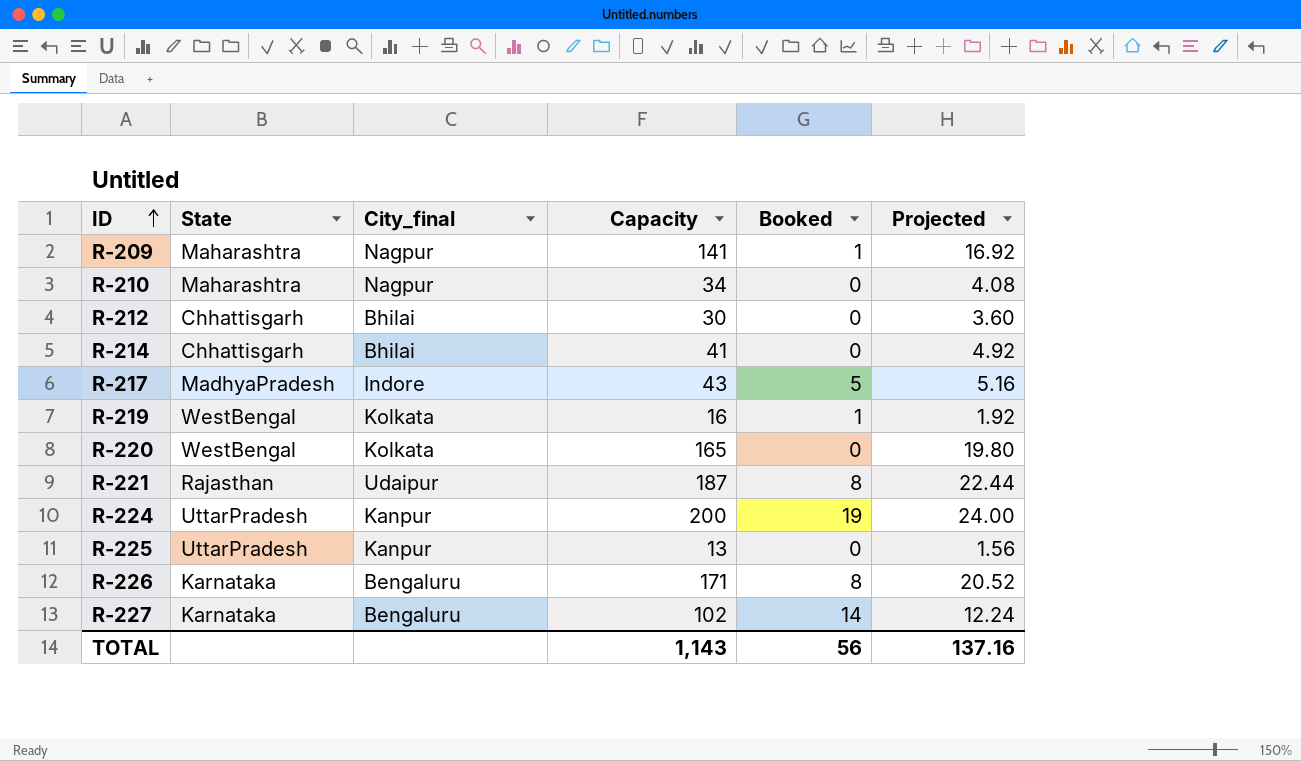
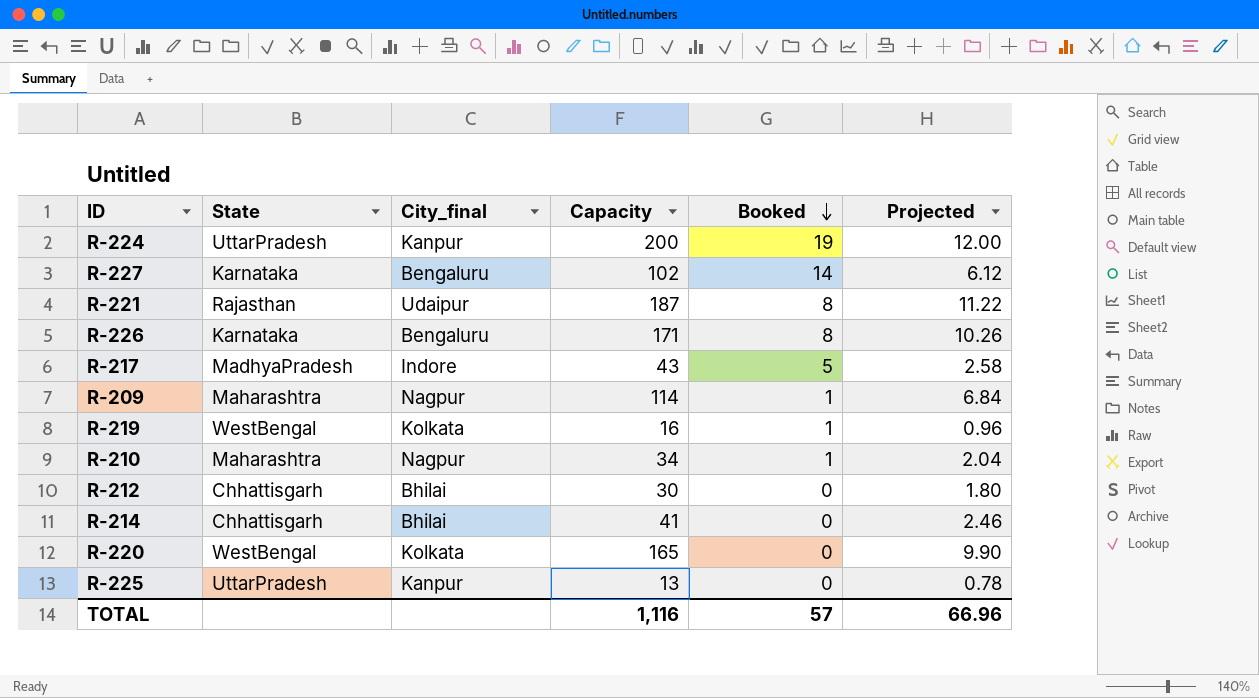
row order: ID ascending -> Booked descending
column Projected | formula: [Capacity] * 0.12 -> [Capacity] * 0.06
R-209 | Capacity: 141 -> 114
R-210 | Booked: 0 -> 1
TOTAL | Capacity: 1,143 -> 1,116
TOTAL | Booked: 56 -> 57
TOTAL | Projected: 137.16 -> 66.96

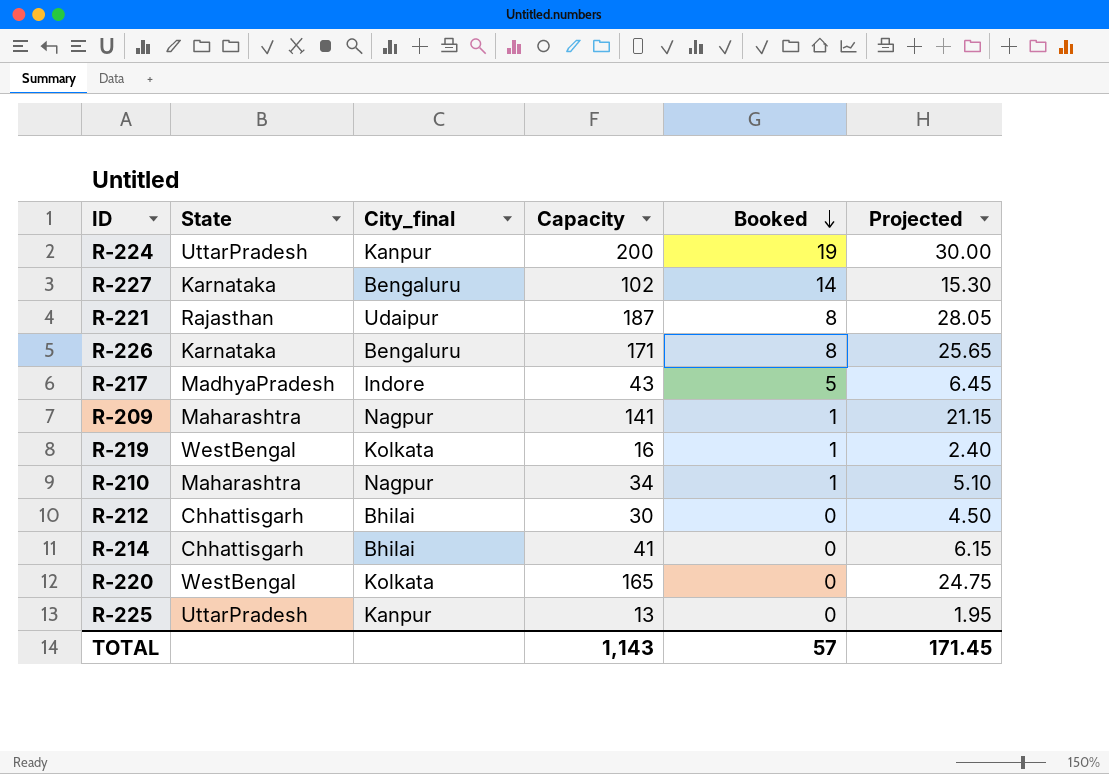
column Projected | formula: [Capacity] * 0.06 -> [Capacity] * 0.15
R-209 | Capacity: 114 -> 141
TOTAL | Capacity: 1,116 -> 1,143
TOTAL | Projected: 66.96 -> 171.45

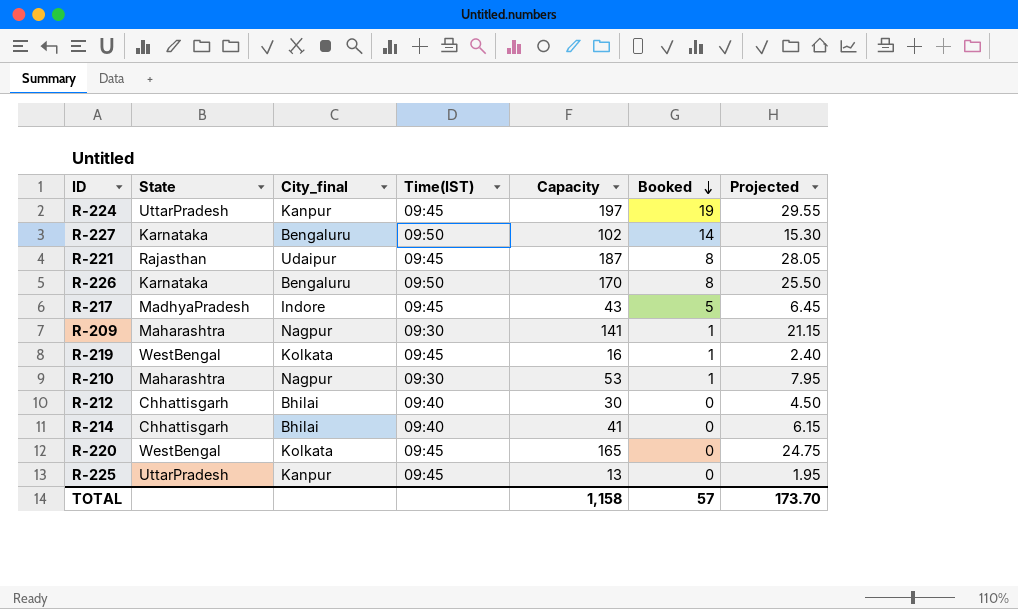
column Time(IST) | position: none -> 4
R-224 | Capacity: 200 -> 197
R-224 | Projected: 30.00 -> 29.55
R-226 | Capacity: 171 -> 170
R-226 | Projected: 25.65 -> 25.50
R-210 | Capacity: 34 -> 53
R-210 | Projected: 5.10 -> 7.95
TOTAL | Capacity: 1,143 -> 1,158
TOTAL | Projected: 171.45 -> 173.70

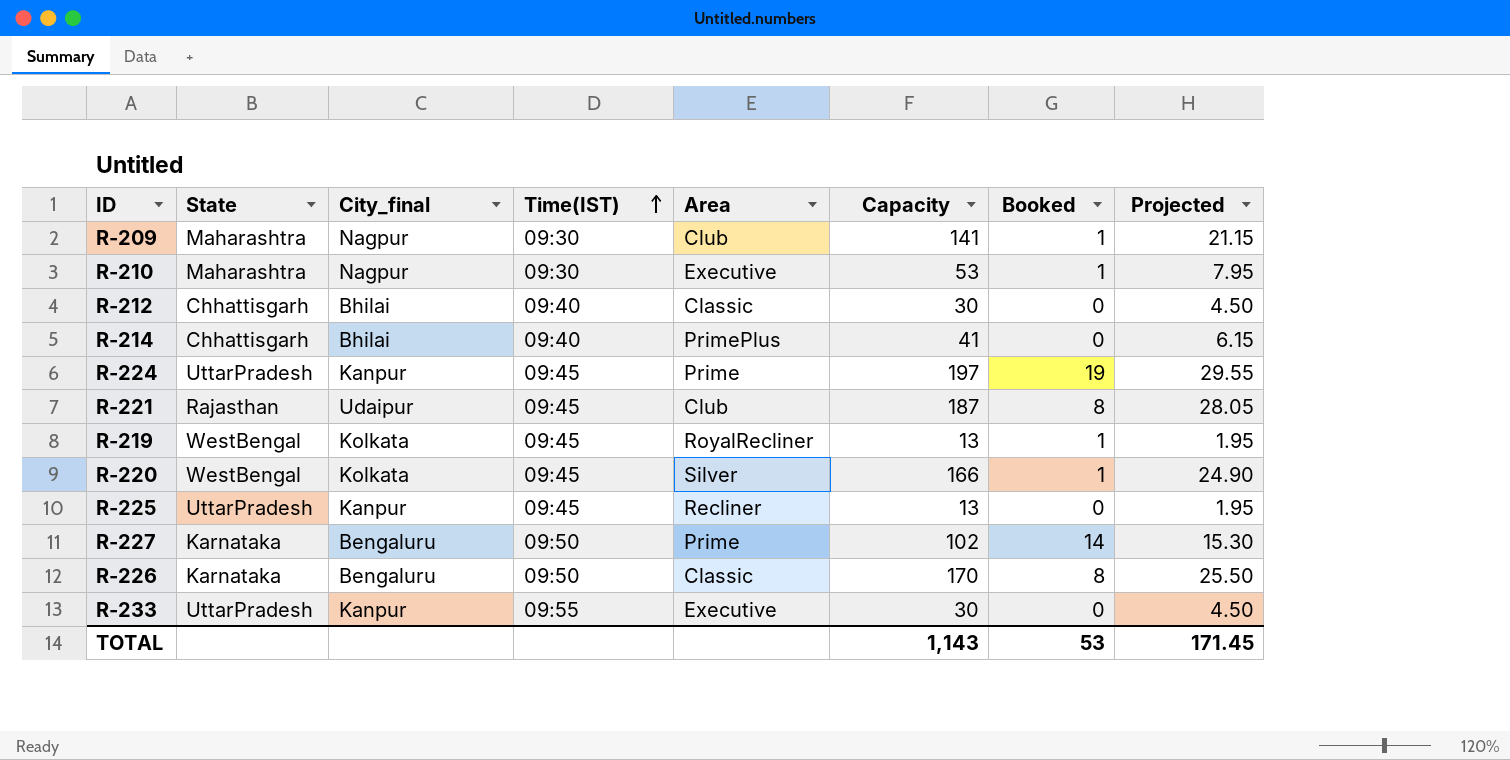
row order: Booked descending -> Time(IST) ascending
column Area | position: none -> 5
row R-217: MadhyaPradesh | Indore | 09:45 | 43 | 5 | 6.45 -> none
R-219 | Capacity: 16 -> 13
R-219 | Projected: 2.40 -> 1.95
R-220 | Capacity: 165 -> 166
R-220 | Booked: 0 -> 1
R-220 | Projected: 24.75 -> 24.90
row R-233: none -> UttarPradesh | Kanpur | 09:55 | Executive | 30 | 0 | 4.50
TOTAL | Capacity: 1,158 -> 1,143
TOTAL | Booked: 57 -> 53
TOTAL | Projected: 173.70 -> 171.45

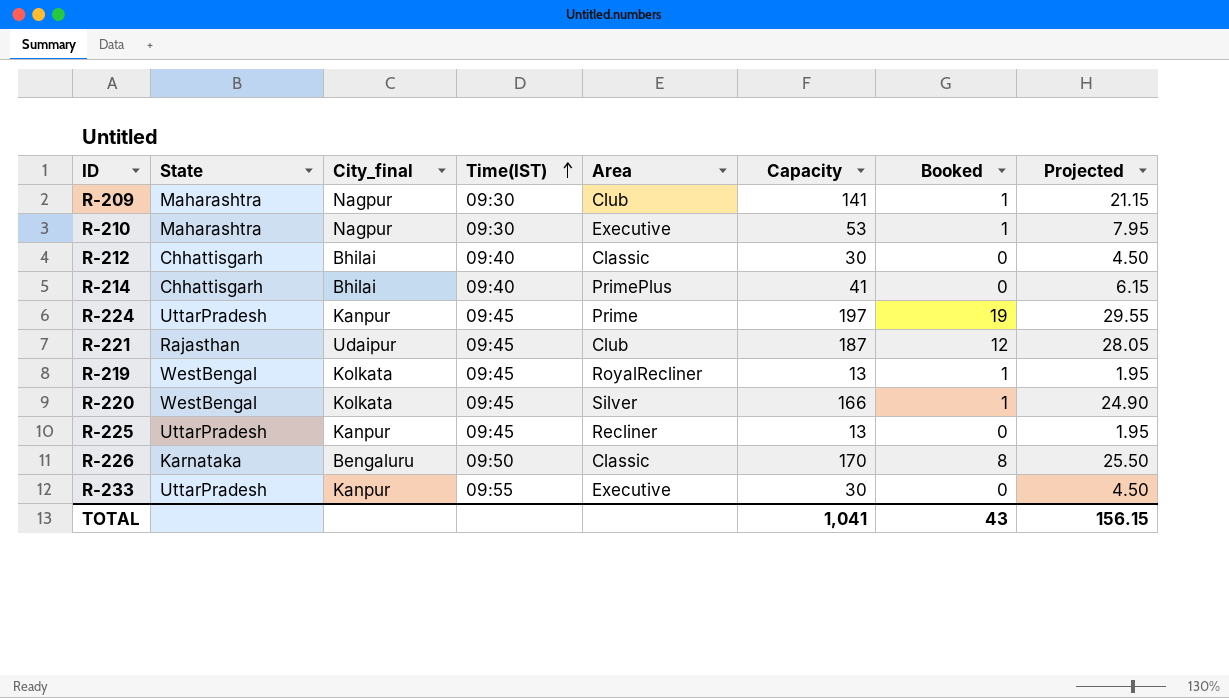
row R-227: Karnataka | Bengaluru | 09:50 | Prime | 102 | 14 | 15.30 -> none
R-221 | Booked: 8 -> 12
TOTAL | Capacity: 1,143 -> 1,041
TOTAL | Booked: 53 -> 43
TOTAL | Projected: 171.45 -> 156.15

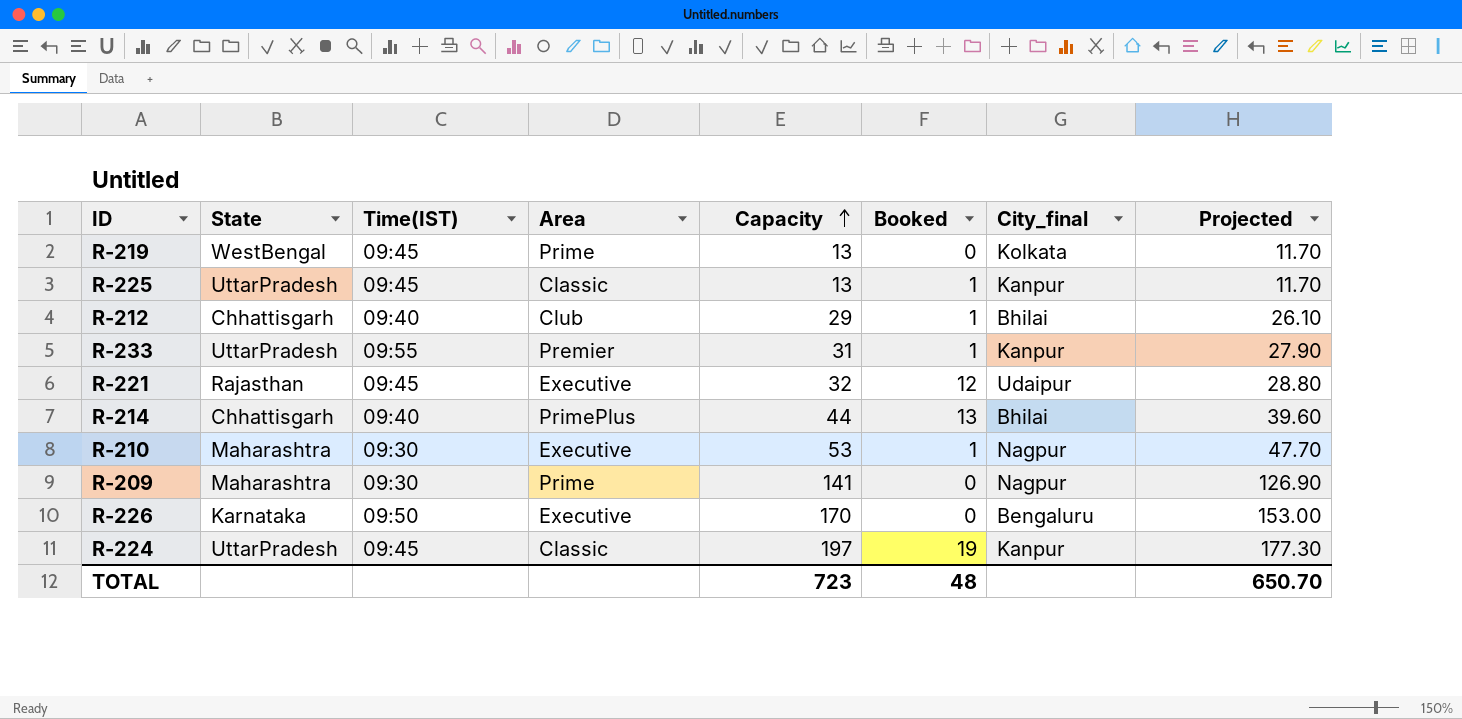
row order: Time(IST) ascending -> Capacity ascending
column City_final | position: 3 -> 7
column Projected | formula: [Capacity] * 0.15 -> [Capacity] * 0.9
row R-220: WestBengal | Kolkata | 09:45 | Silver | 166 | 1 | 24.90 -> none
R-219 | Area: RoyalRecliner -> Prime
R-219 | Booked: 1 -> 0
R-225 | Area: Recliner -> Classic
R-225 | Booked: 0 -> 1
R-212 | Area: Classic -> Club
R-212 | Capacity: 30 -> 29
R-212 | Booked: 0 -> 1
R-233 | Area: Executive -> Premier
R-233 | Capacity: 30 -> 31
R-233 | Booked: 0 -> 1
R-221 | Area: Club -> Executive
R-221 | Capacity: 187 -> 32
R-214 | Capacity: 41 -> 44
R-214 | Booked: 0 -> 13
R-209 | Area: Club -> Prime
R-209 | Booked: 1 -> 0
R-226 | Area: Classic -> Executive
R-226 | Booked: 8 -> 0
R-224 | Area: Prime -> Classic
TOTAL | Capacity: 1,041 -> 723
TOTAL | Booked: 43 -> 48
TOTAL | Projected: 156.15 -> 650.70

